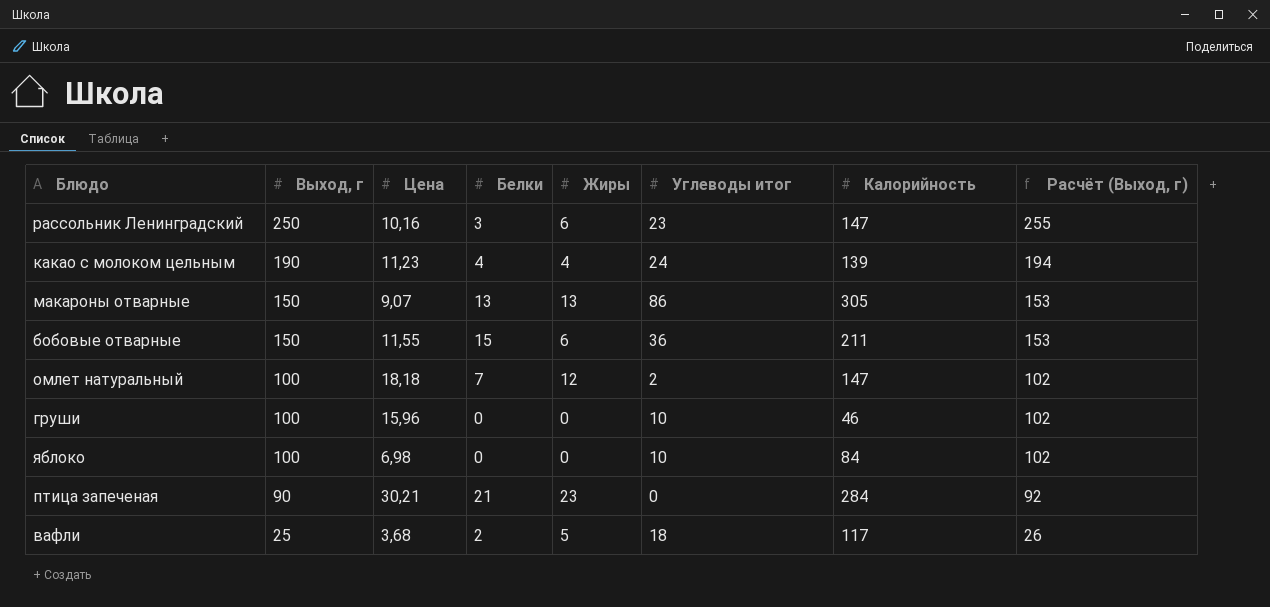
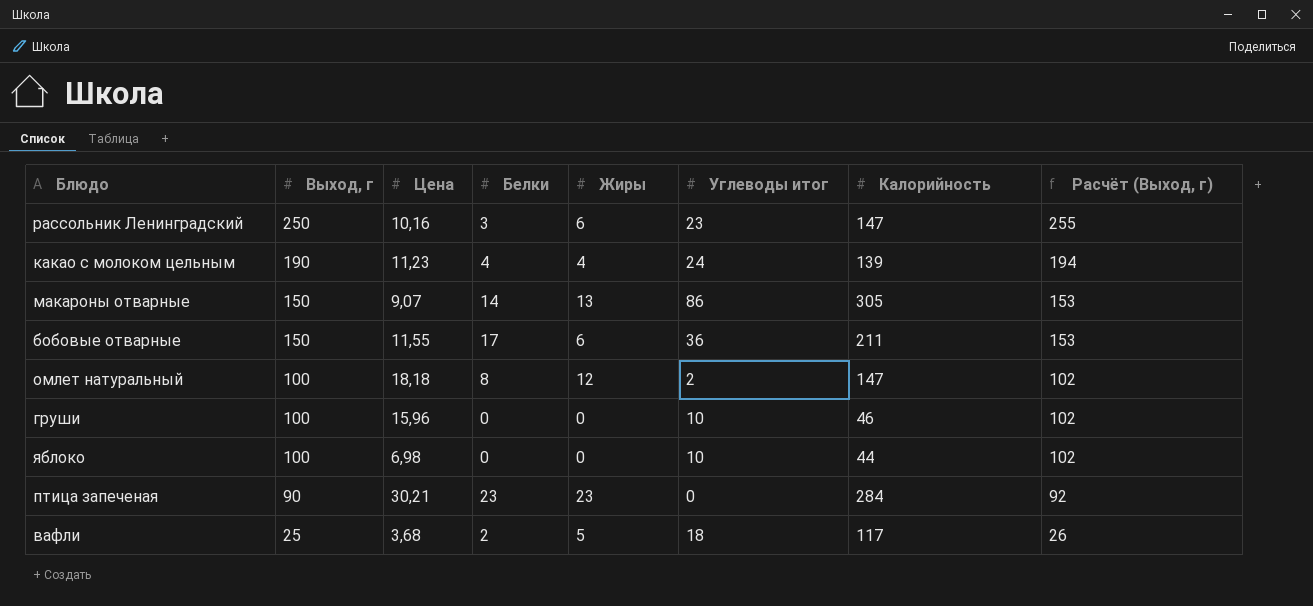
макароны отварные | Белки: 13 -> 14
бобовые отварные | Белки: 15 -> 17
омлет натуральный | Белки: 7 -> 8
яблоко | Калорийность: 84 -> 44
птица запеченая | Белки: 21 -> 23

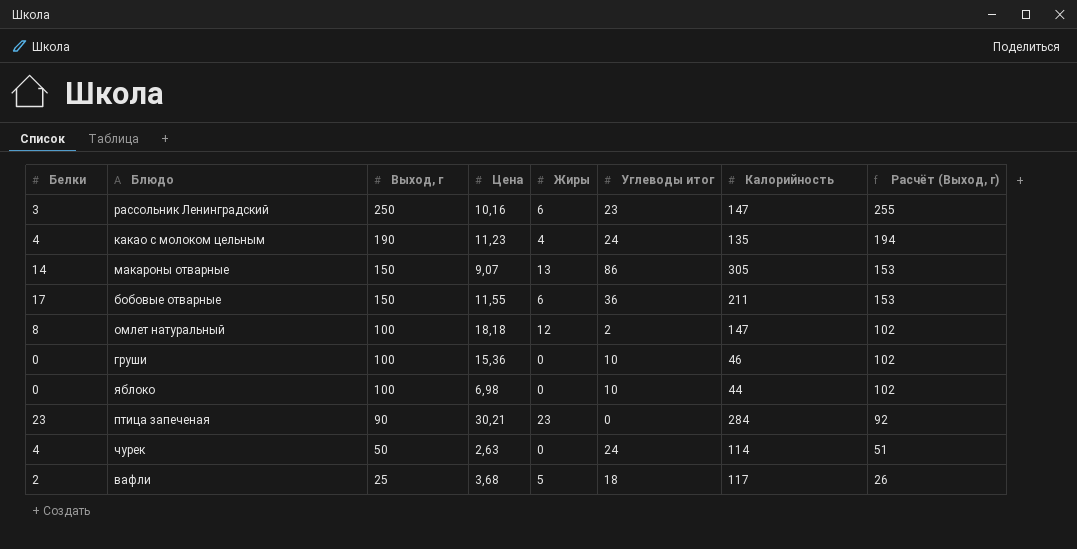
column Белки | position: 4 -> 1
какао с молоком цельным | Калорийность: 139 -> 135
груши | Цена: 15,96 -> 15,36
row чурек: none -> 4 | 50 | 2,63 | 0 | 24 | 114 | 51

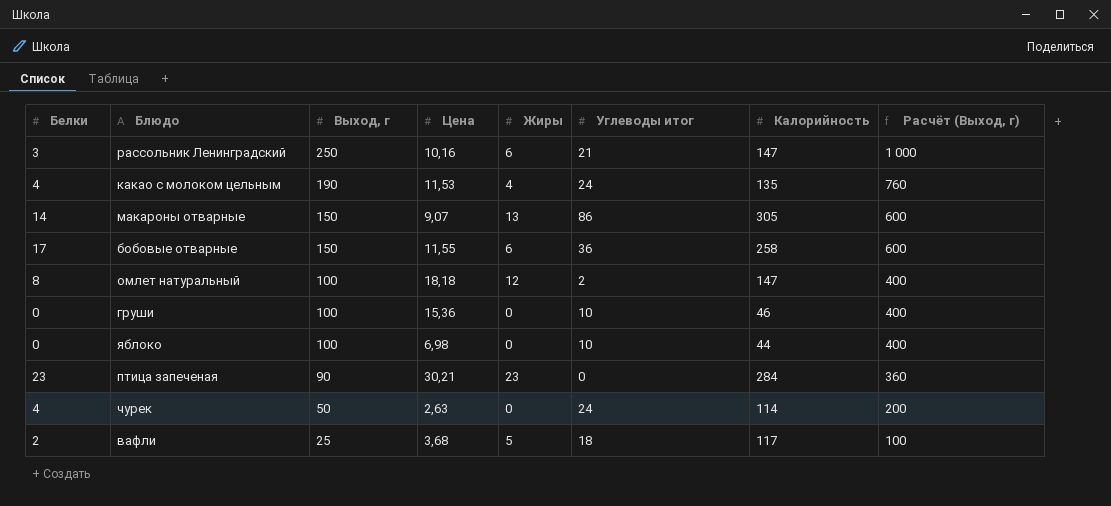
column Расчёт (Выход, г) | formula: [Выход, г] * 1,02 -> [Выход, г] * 4
рассольник Ленинградский | Углеводы итог: 23 -> 21
какао с молоком цельным | Цена: 11,23 -> 11,53
бобовые отварные | Калорийность: 211 -> 258

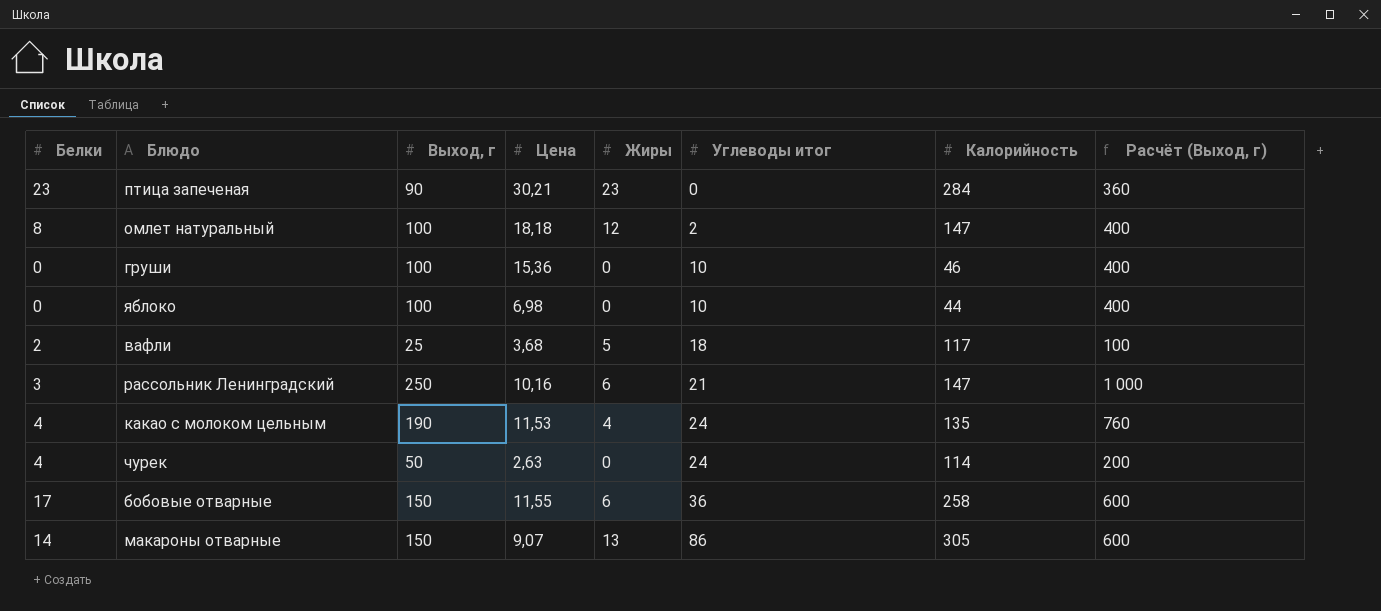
row order: Выход, г descending -> Углеводы итог ascending

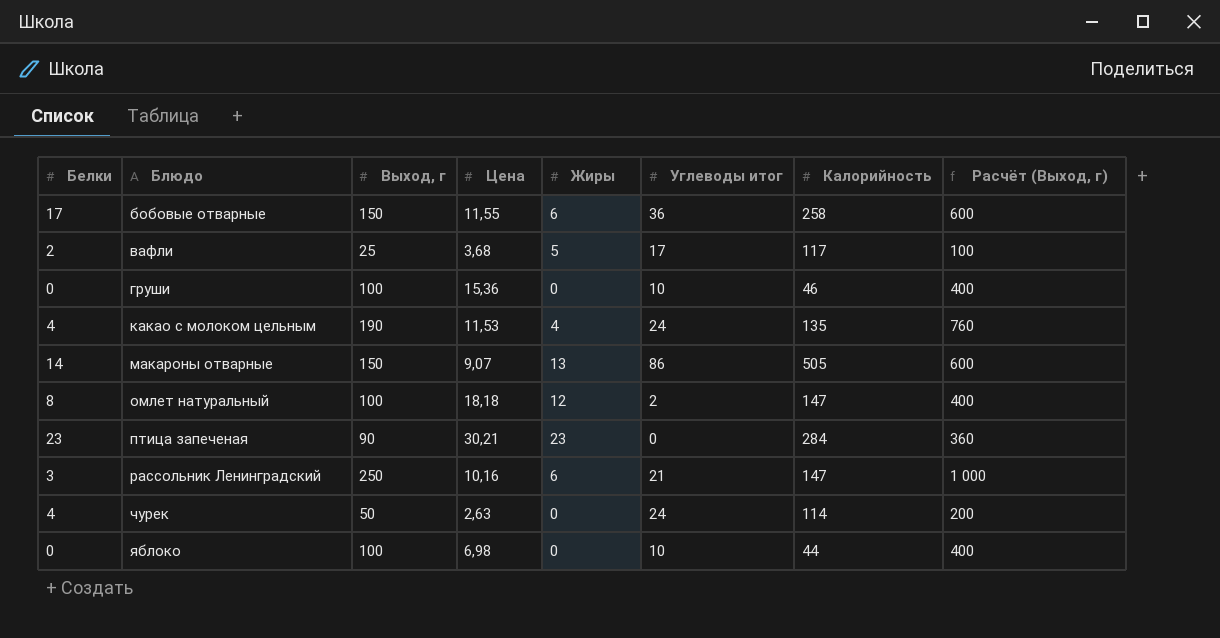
row order: Углеводы итог ascending -> Блюдо ascending
вафли | Углеводы итог: 18 -> 17
макароны отварные | Калорийность: 305 -> 505

